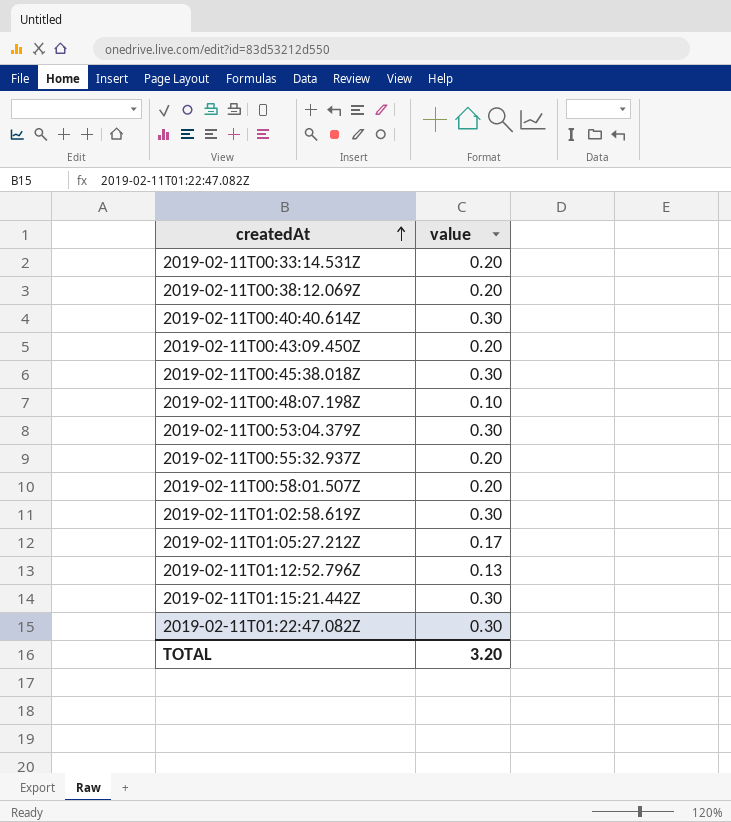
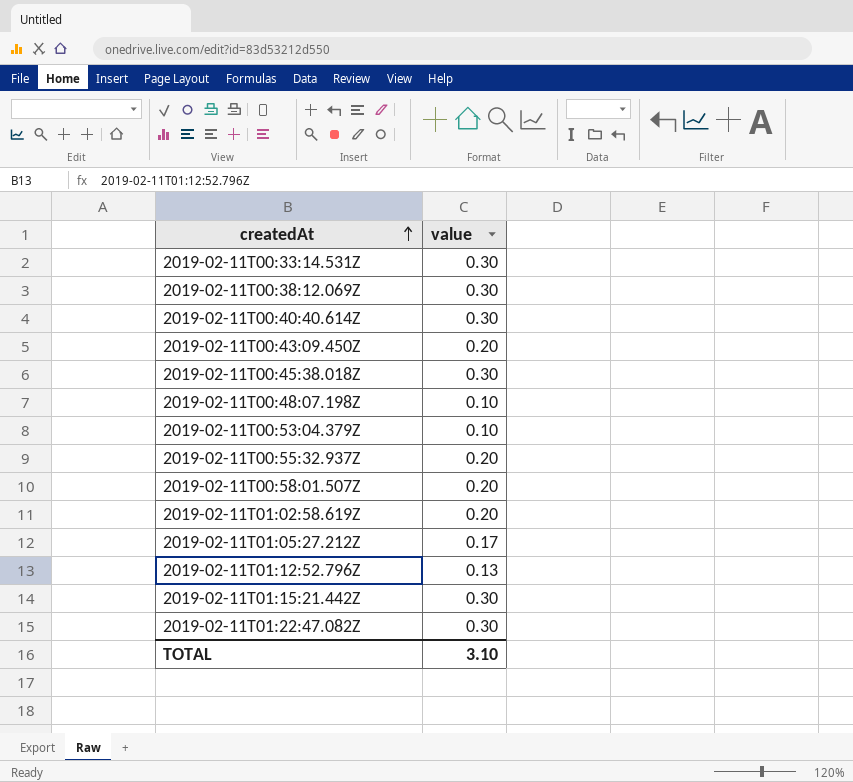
2019-02-11T00:33:14.531Z | value: 0.20 -> 0.30
2019-02-11T00:38:12.069Z | value: 0.20 -> 0.30
2019-02-11T00:53:04.379Z | value: 0.30 -> 0.10
2019-02-11T01:02:58.619Z | value: 0.30 -> 0.20
TOTAL | value: 3.20 -> 3.10

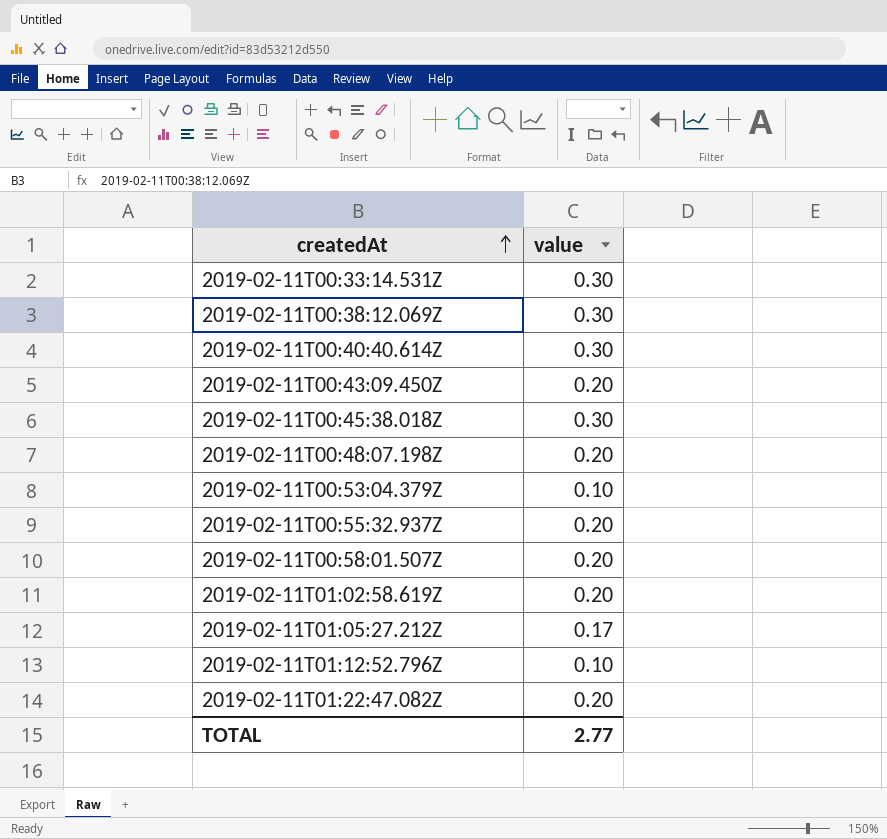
row 2019-02-11T01:15:21.442Z: 0.30 -> none
2019-02-11T00:48:07.198Z | value: 0.10 -> 0.20
2019-02-11T01:12:52.796Z | value: 0.13 -> 0.10
2019-02-11T01:22:47.082Z | value: 0.30 -> 0.20
TOTAL | value: 3.10 -> 2.77

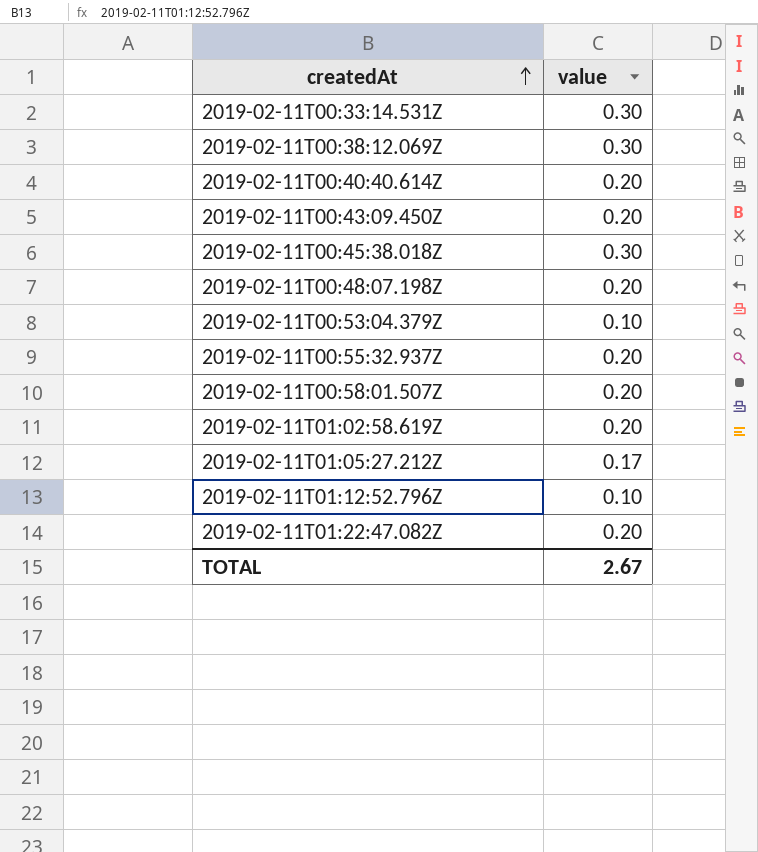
2019-02-11T00:40:40.614Z | value: 0.30 -> 0.20
TOTAL | value: 2.77 -> 2.67

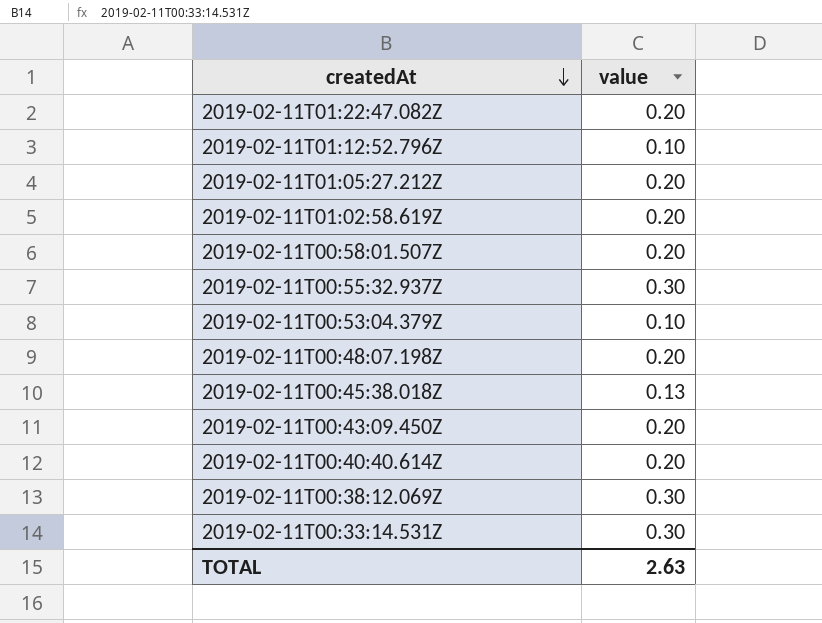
row order: createdAt ascending -> createdAt descending
2019-02-11T01:05:27.212Z | value: 0.17 -> 0.20
2019-02-11T00:55:32.937Z | value: 0.20 -> 0.30
2019-02-11T00:45:38.018Z | value: 0.30 -> 0.13
TOTAL | value: 2.67 -> 2.63

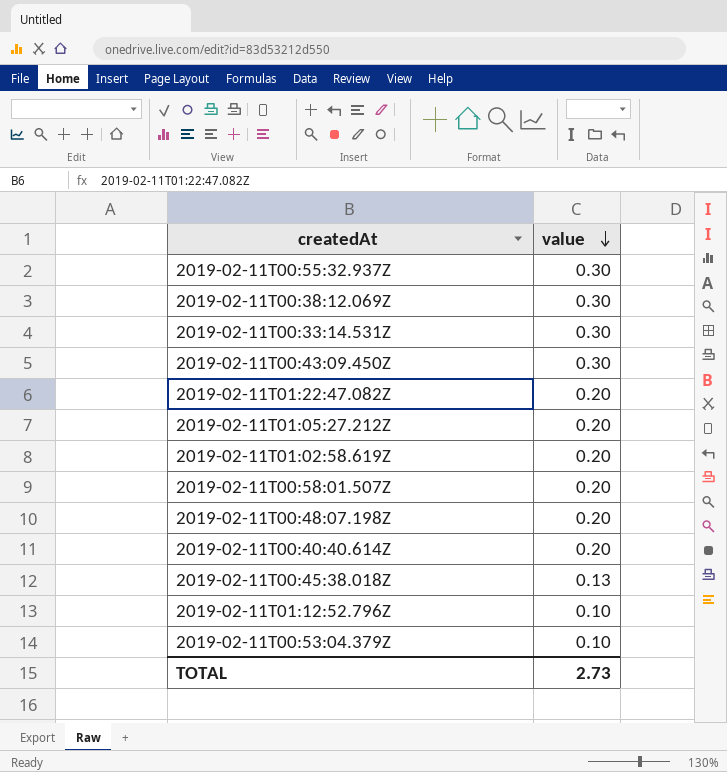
row order: createdAt descending -> value descending
2019-02-11T00:43:09.450Z | value: 0.20 -> 0.30
TOTAL | value: 2.63 -> 2.73

